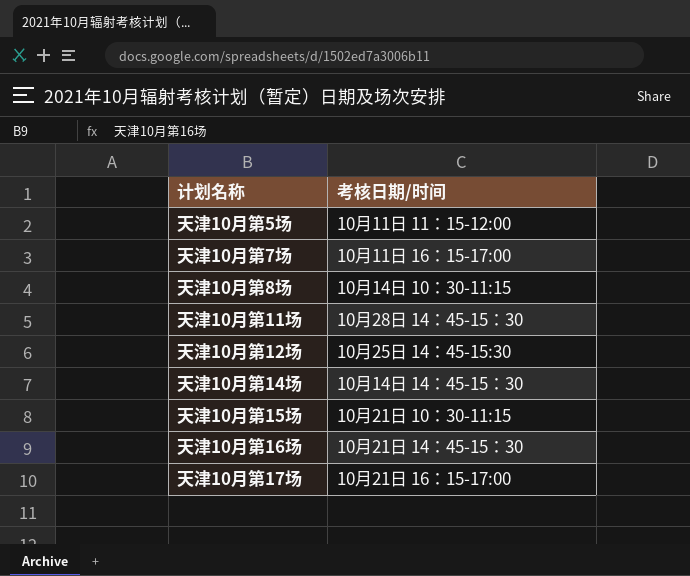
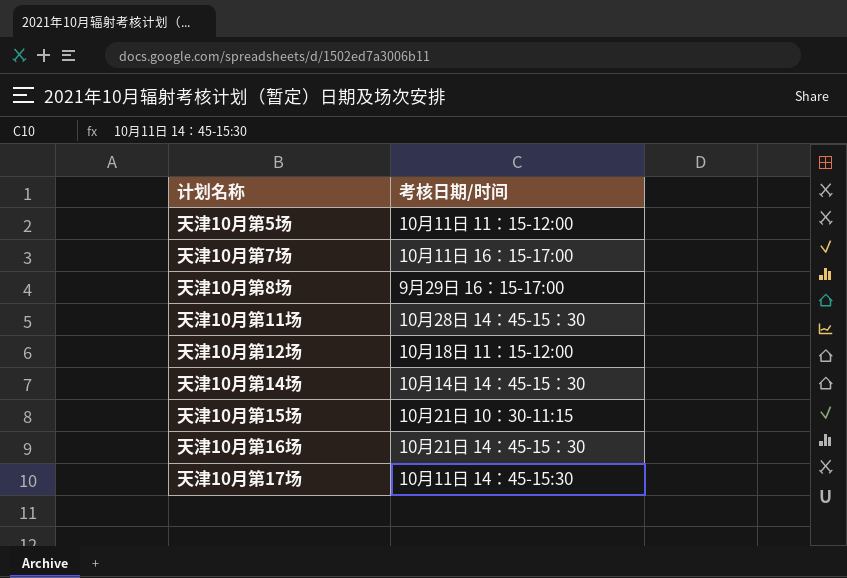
天津10月第8场 | 考核日期/时间: 10月14日 10：30-11:15 -> 9月29日 16：15-17:00
天津10月第12场 | 考核日期/时间: 10月25日 14：45-15:30 -> 10月18日 11：15-12:00
天津10月第17场 | 考核日期/时间: 10月21日 16：15-17:00 -> 10月11日 14：45-15:30

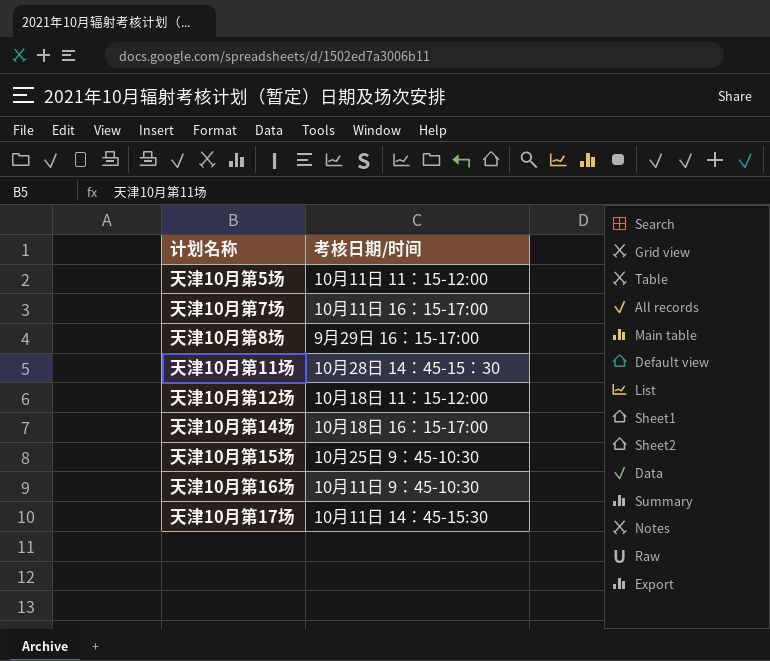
天津10月第14场 | 考核日期/时间: 10月14日 14：45-15：30 -> 10月18日 16：15-17:00
天津10月第15场 | 考核日期/时间: 10月21日 10：30-11:15 -> 10月25日 9：45-10:30
天津10月第16场 | 考核日期/时间: 10月21日 14：45-15：30 -> 10月11日 9：45-10:30

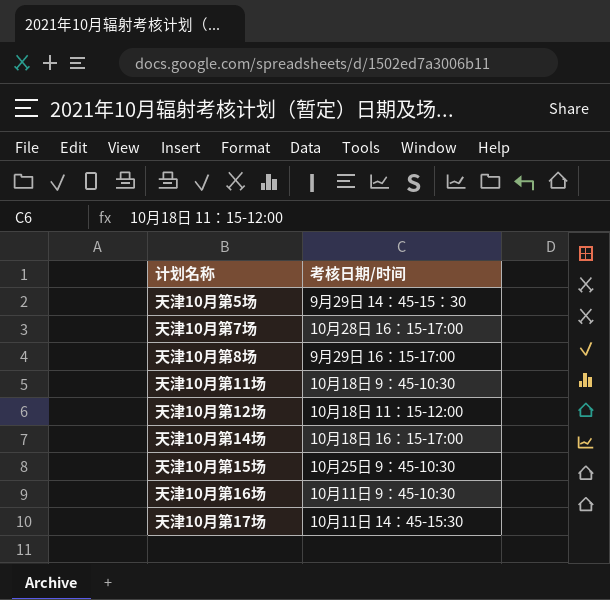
天津10月第5场 | 考核日期/时间: 10月11日 11：15-12:00 -> 9月29日 14：45-15：30
天津10月第7场 | 考核日期/时间: 10月11日 16：15-17:00 -> 10月28日 16：15-17:00
天津10月第11场 | 考核日期/时间: 10月28日 14：45-15：30 -> 10月18日 9：45-10:30

